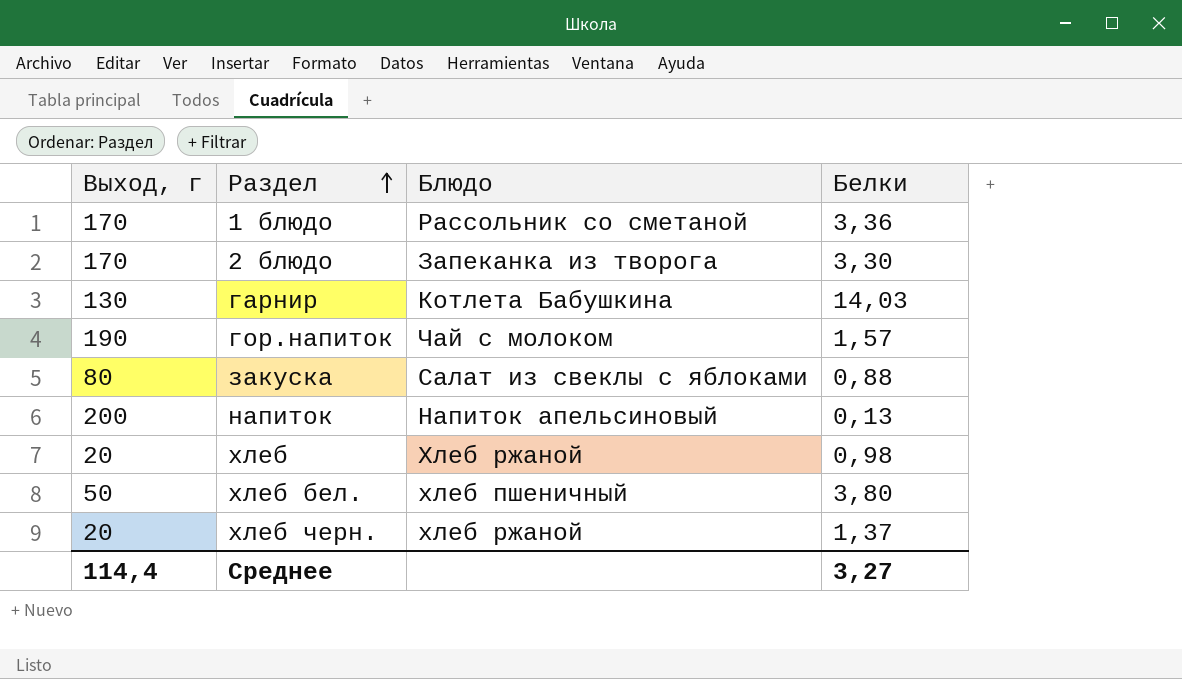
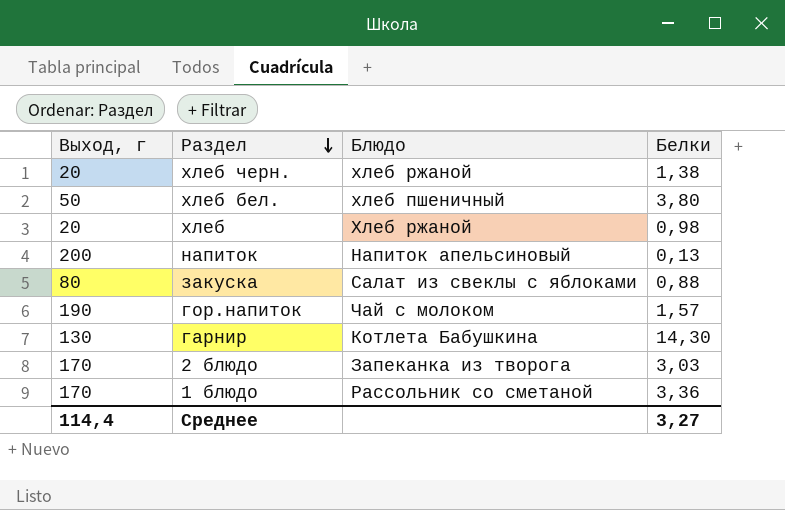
row order: Раздел ascending -> Раздел descending
хлеб черн. | Белки: 1,37 -> 1,38
гарнир | Белки: 14,03 -> 14,30
2 блюдо | Белки: 3,30 -> 3,03

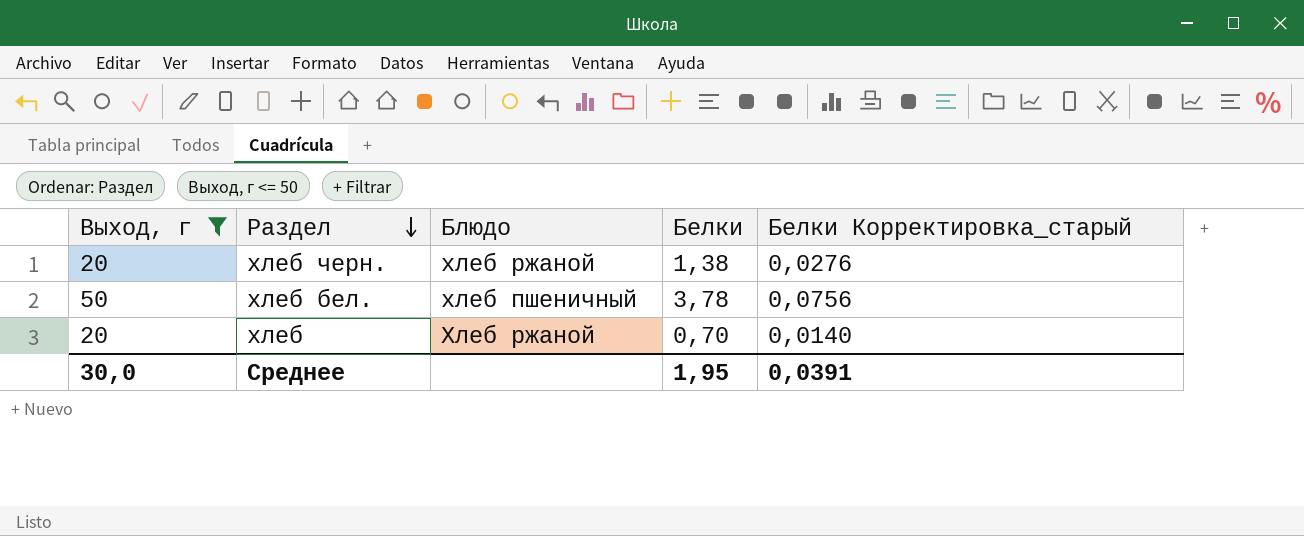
filter: none -> Выход, г <= 50
column Белки Корректировка_старый | formula: none -> [Белки] * 0,02
хлеб бел. | Белки: 3,80 -> 3,78
хлеб | Белки: 0,98 -> 0,70
Среднее | Выход, г: 114,4 -> 30,0
Среднее | Белки: 3,27 -> 1,95

